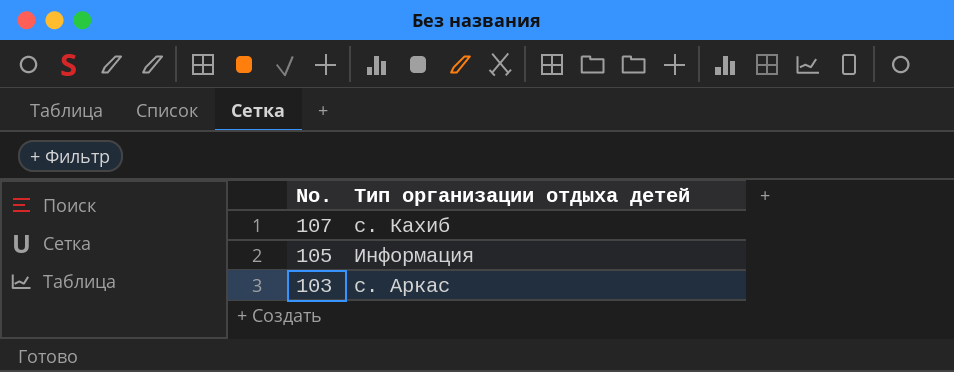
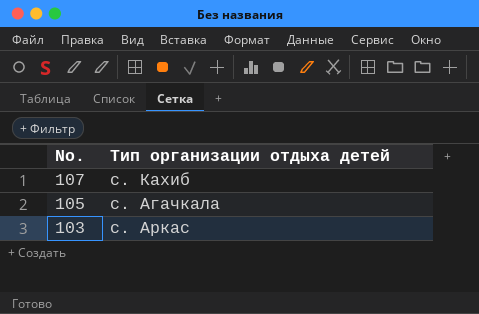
105 | Тип организации отдыха детей: Информация -> с. Агачкала

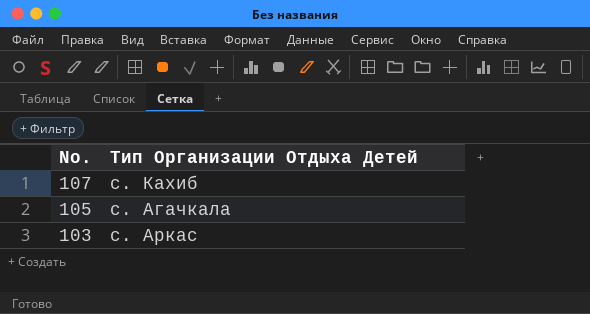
column name: Тип организации отдыха детей -> Тип Организации Отдыха Детей

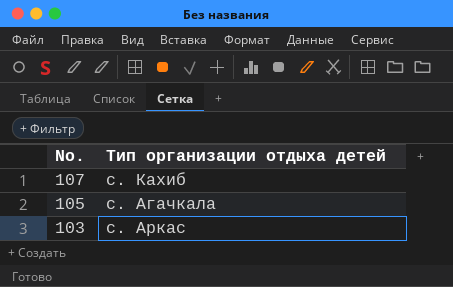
column name: Тип Организации Отдыха Детей -> Тип организации отдыха детей

